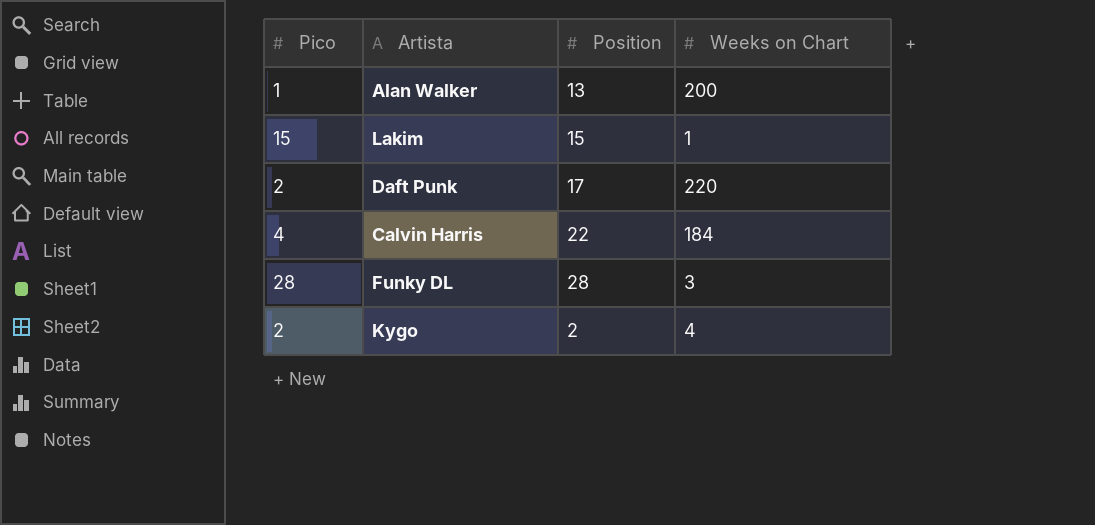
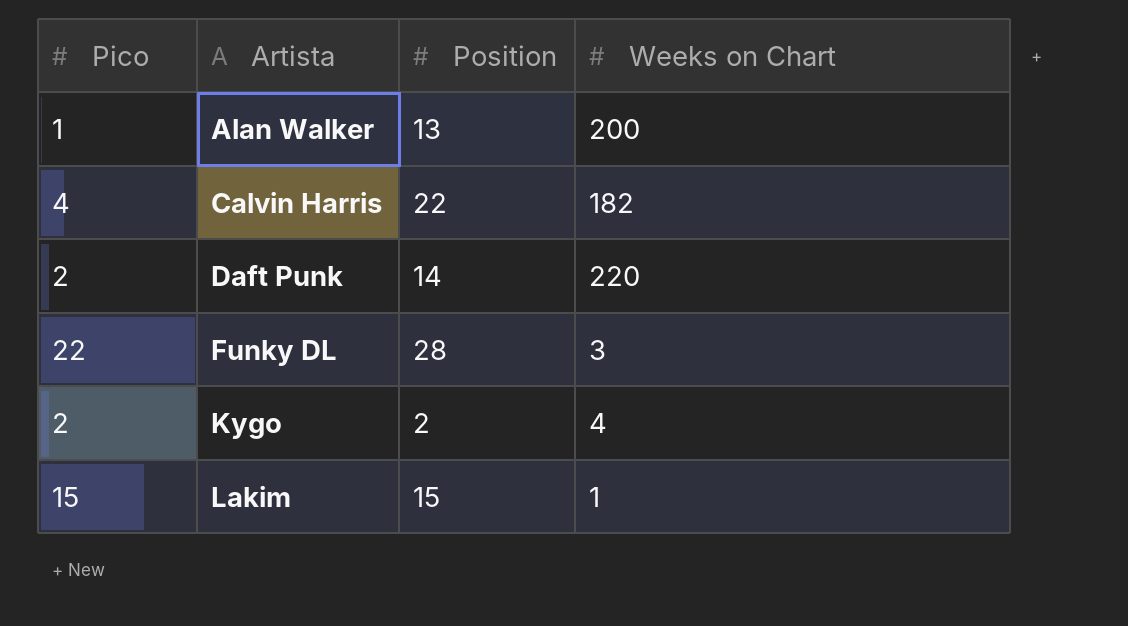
row order: none -> Artista ascending
Calvin Harris | Weeks on Chart: 184 -> 182
Daft Punk | Position: 17 -> 14
Funky DL | Pico: 28 -> 22

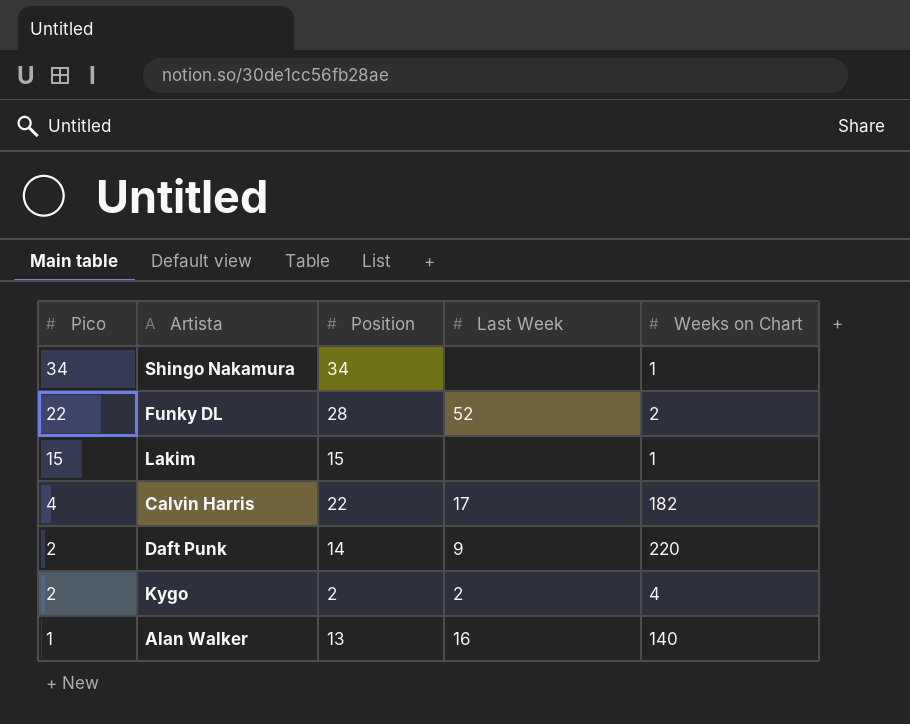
row order: Artista ascending -> Pico descending
column Last Week | position: none -> 4
row Shingo Nakamura: none -> 34 | 34 | none | 1
Funky DL | Weeks on Chart: 3 -> 2
Alan Walker | Weeks on Chart: 200 -> 140

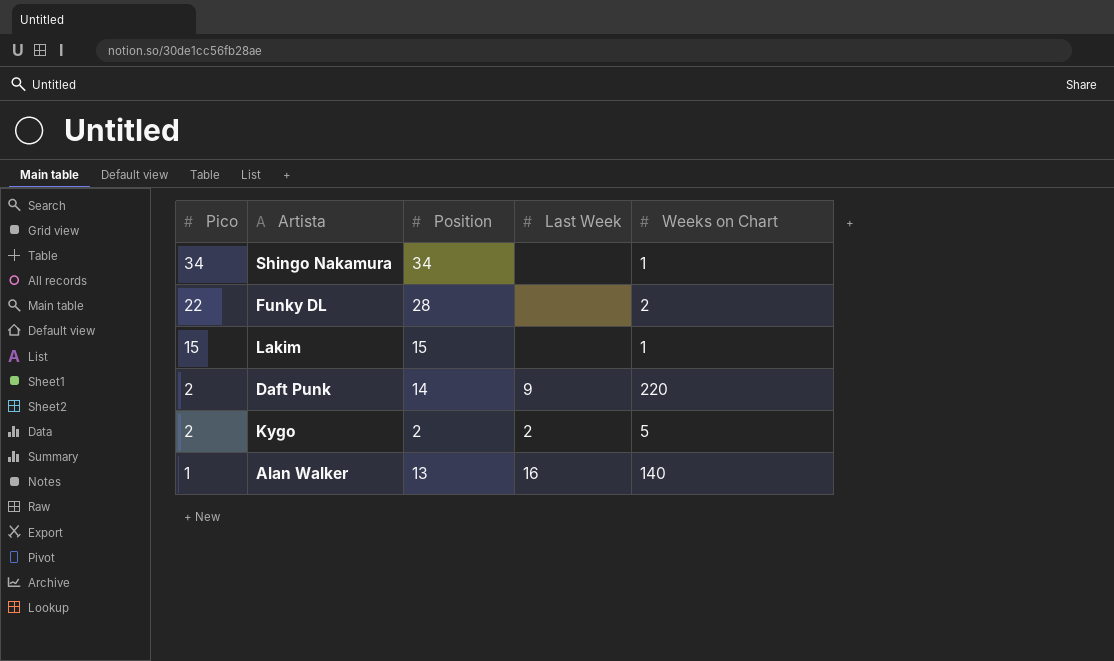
row Calvin Harris: 4 | 22 | 17 | 182 -> none
Funky DL | Last Week: 52 -> none
Kygo | Weeks on Chart: 4 -> 5

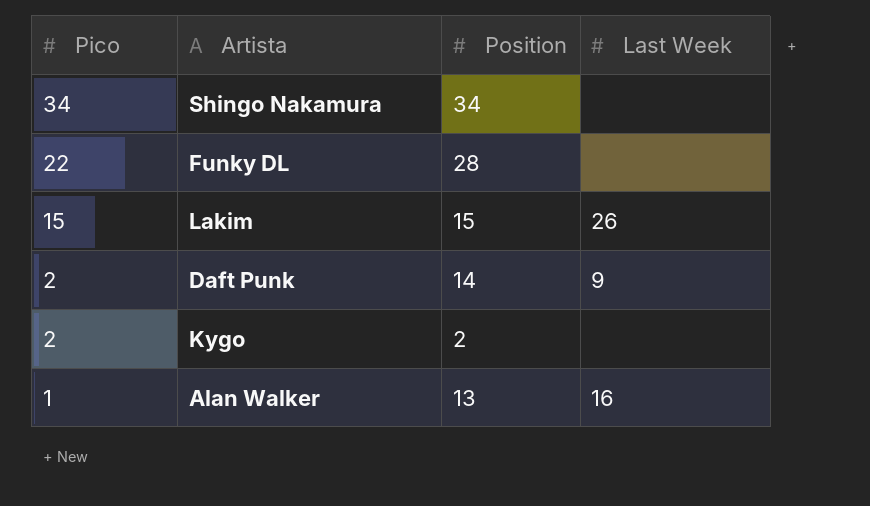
column Weeks on Chart | position: 5 -> none
Lakim | Last Week: none -> 26
Kygo | Last Week: 2 -> none

